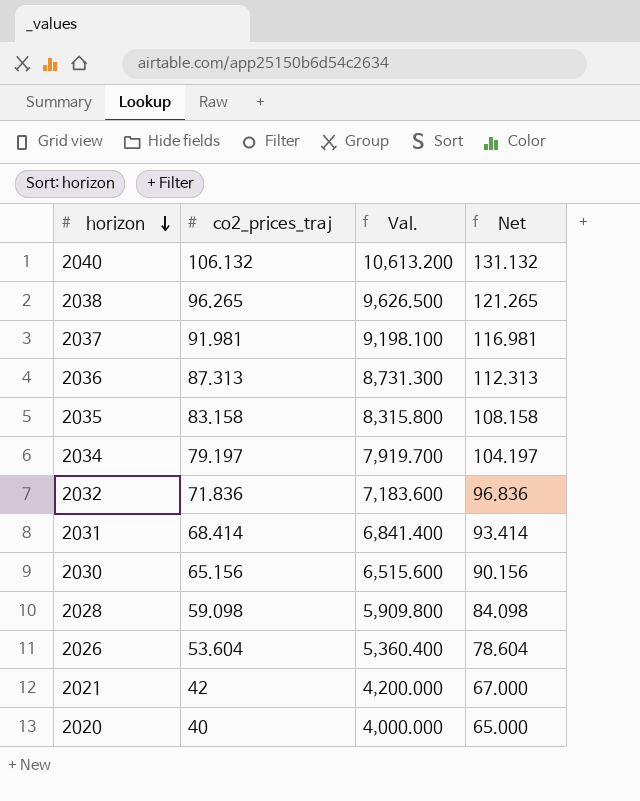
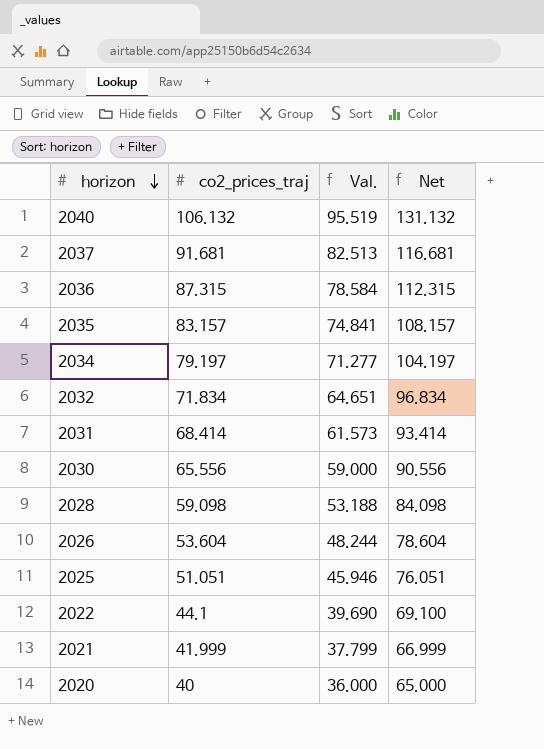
column Val. | formula: [co2_prices_traj] * 100 -> [co2_prices_traj] * 0.9
row 2038: 96.265 | 9,626.500 | 121.265 -> none
2037 | co2_prices_traj: 91.981 -> 91.681
2037 | Net: 116.981 -> 116.681
2036 | co2_prices_traj: 87.313 -> 87.315
2036 | Net: 112.313 -> 112.315
2035 | co2_prices_traj: 83.158 -> 83.157
2035 | Net: 108.158 -> 108.157
2032 | co2_prices_traj: 71.836 -> 71.834
2032 | Net: 96.836 -> 96.834
2030 | co2_prices_traj: 65.156 -> 65.556
2030 | Net: 90.156 -> 90.556
row 2025: none -> 51.051 | 45.946 | 76.051
row 2022: none -> 44.1 | 39.690 | 69.100
2021 | co2_prices_traj: 42 -> 41.999
2021 | Net: 67.000 -> 66.999

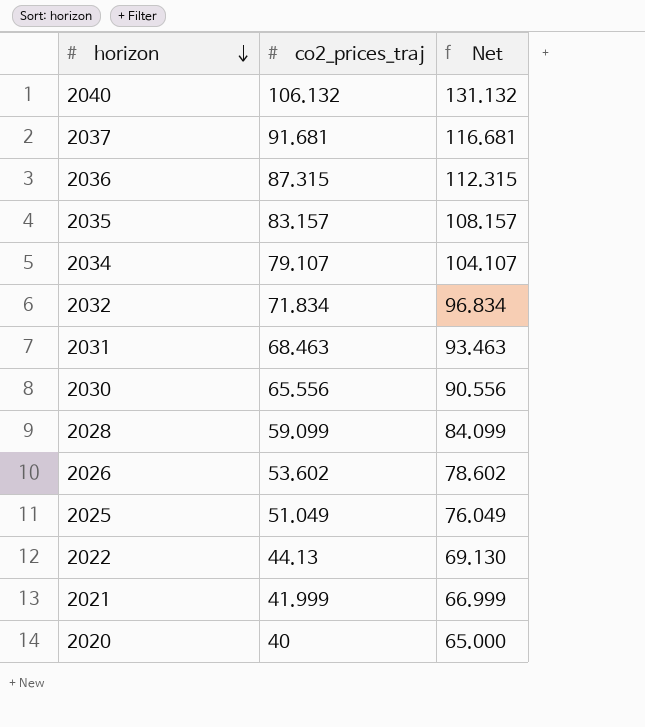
column Val. | formula: [co2_prices_traj] * 0.9 -> none
2034 | co2_prices_traj: 79.197 -> 79.107
2034 | Net: 104.197 -> 104.107
2031 | co2_prices_traj: 68.414 -> 68.463
2031 | Net: 93.414 -> 93.463
2028 | co2_prices_traj: 59.098 -> 59.099
2028 | Net: 84.098 -> 84.099
2026 | co2_prices_traj: 53.604 -> 53.602
2026 | Net: 78.604 -> 78.602
2025 | co2_prices_traj: 51.051 -> 51.049
2025 | Net: 76.051 -> 76.049
2022 | co2_prices_traj: 44.1 -> 44.13
2022 | Net: 69.100 -> 69.130

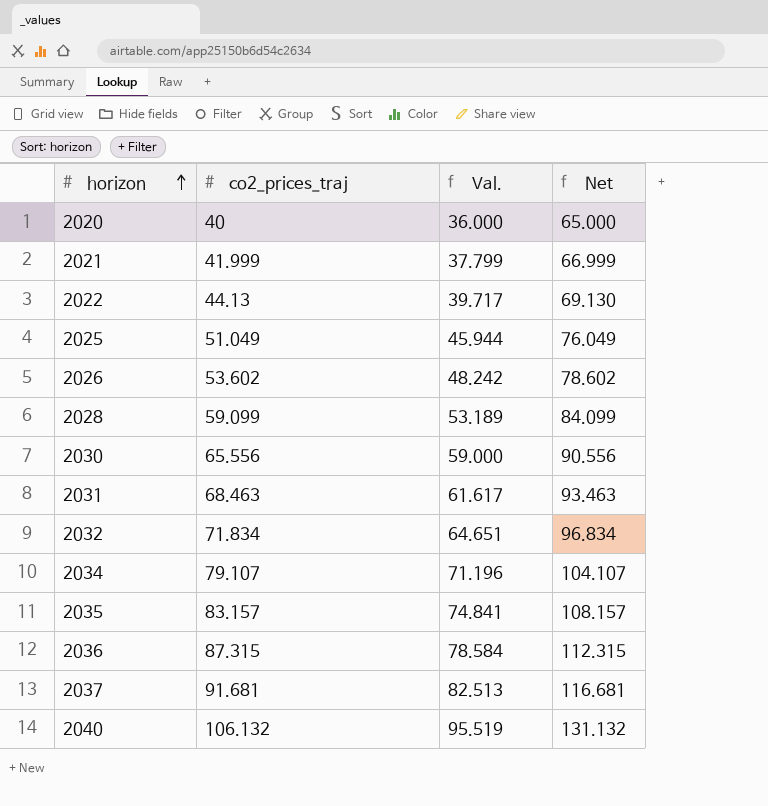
row order: horizon descending -> horizon ascending
column Val. | formula: none -> [co2_prices_traj] * 0.9

